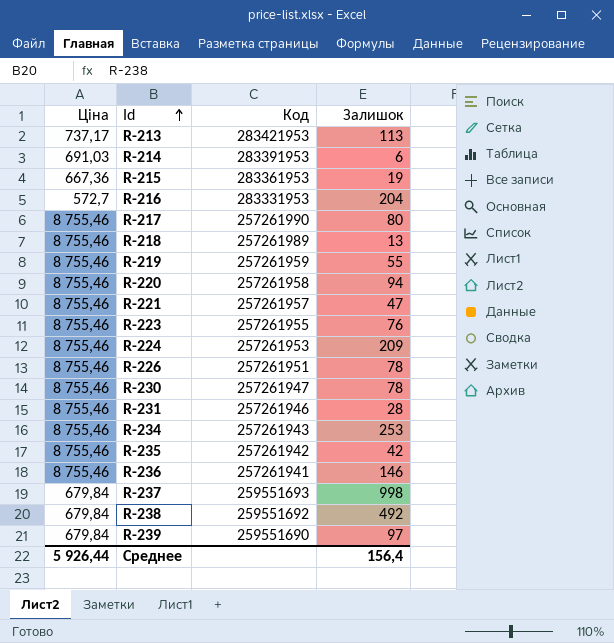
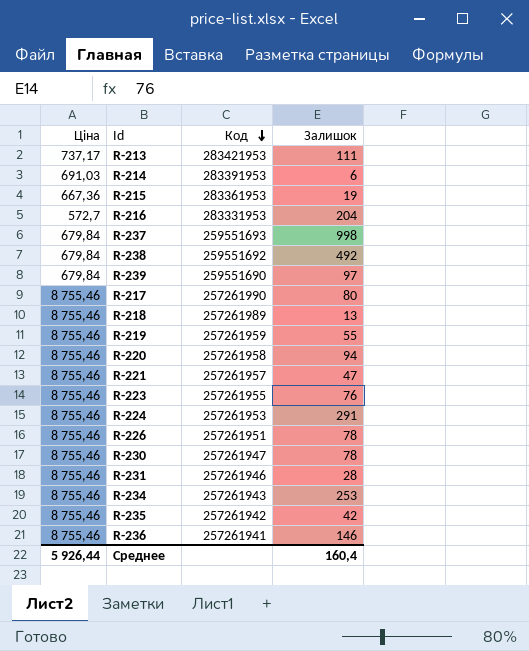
row order: Id ascending -> Код descending
R-213 | Залишок: 113 -> 111
R-224 | Залишок: 209 -> 291
Среднее | Залишок: 156,4 -> 160,4

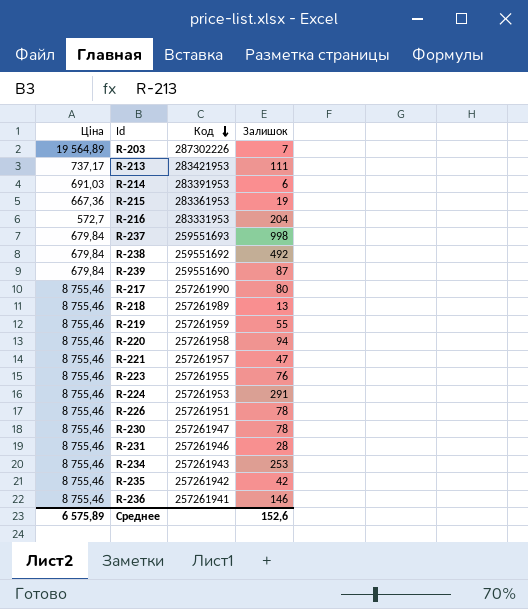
row R-203: none -> 19 564,89 | 287302226 | 7
R-239 | Залишок: 97 -> 87
Среднее | Ціна: 5 926,44 -> 6 575,89
Среднее | Залишок: 160,4 -> 152,6

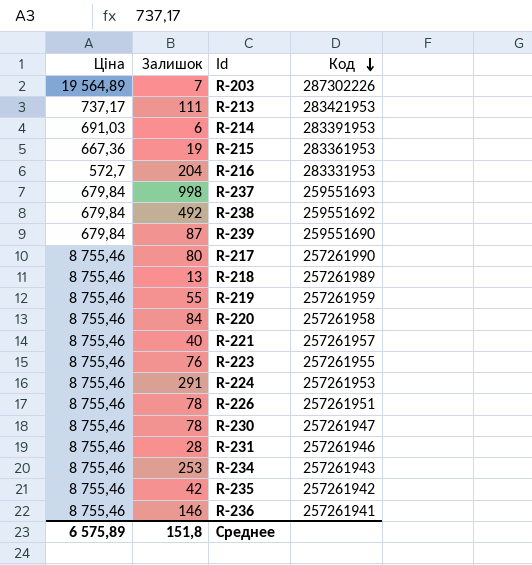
column Залишок | position: 4 -> 2
R-220 | Залишок: 94 -> 84
R-221 | Залишок: 47 -> 40
Среднее | Залишок: 152,6 -> 151,8

